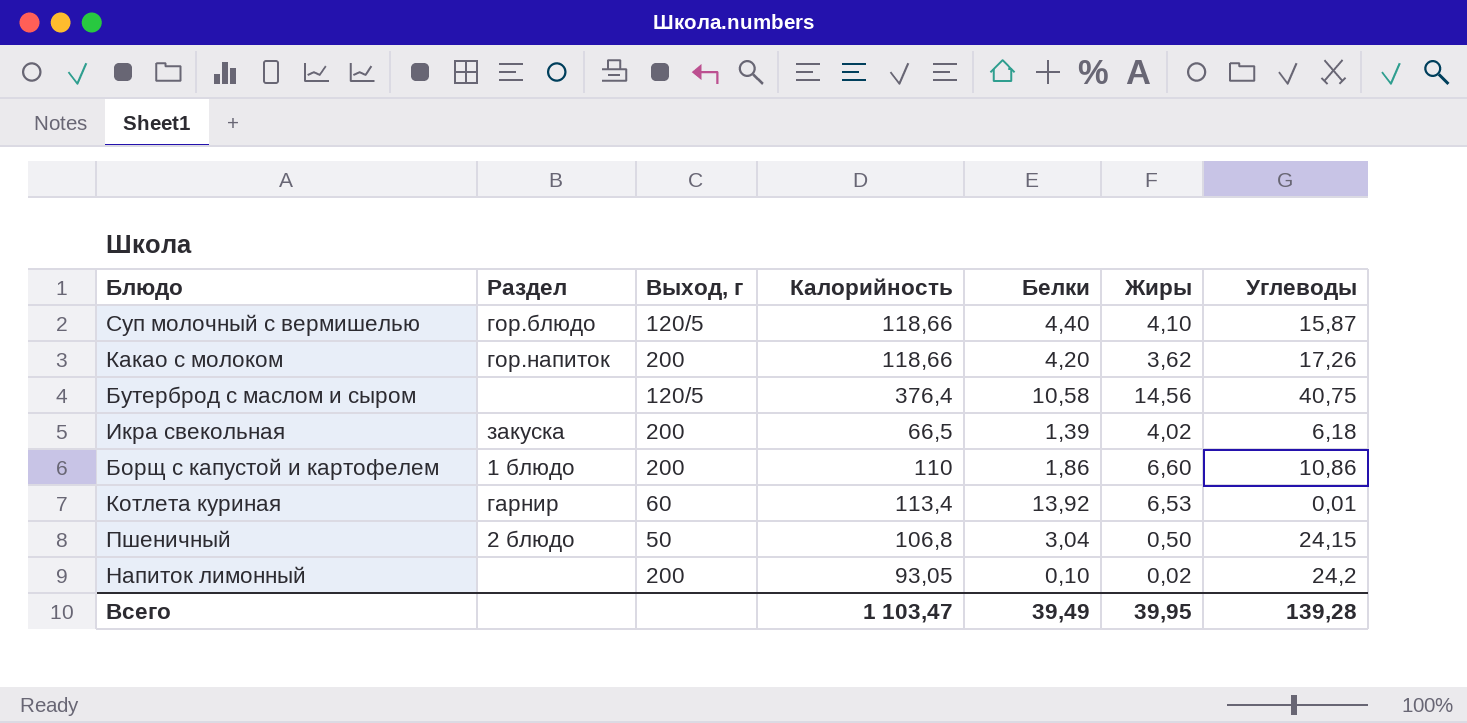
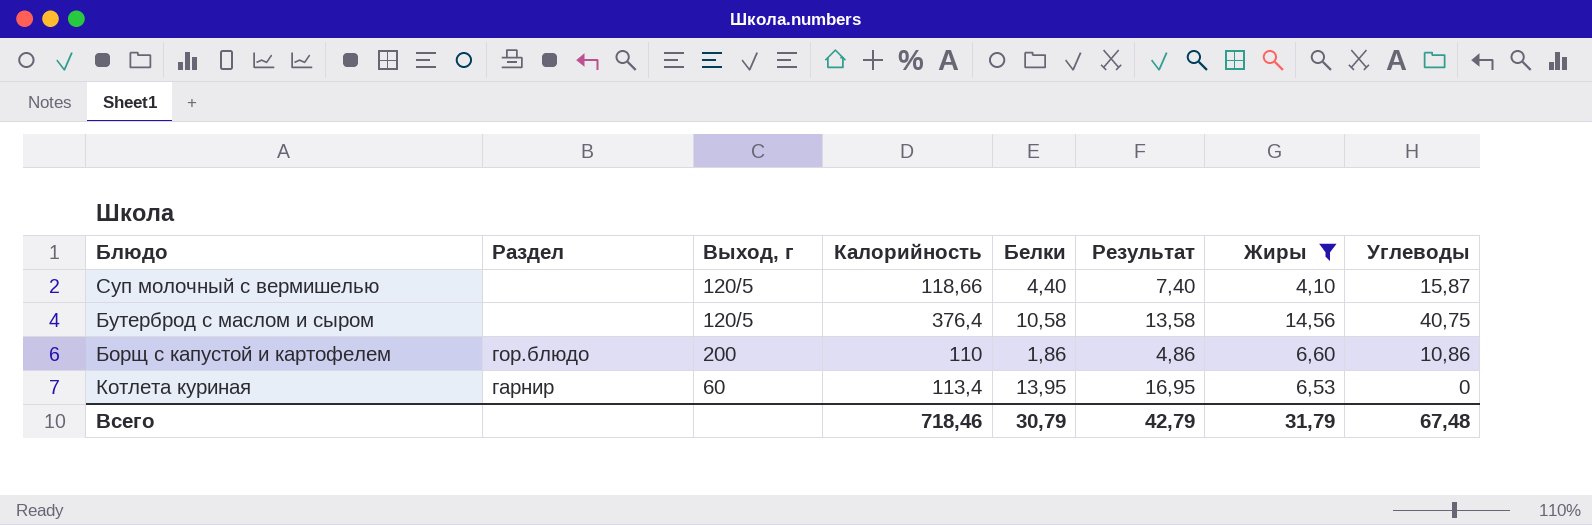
filter: none -> Жиры >= 4,10
column Результат | formula: none -> [Белки] + 3
Суп молочный с вермишелью | Раздел: гор.блюдо -> none
Борщ с капустой и картофелем | Раздел: 1 блюдо -> гор.блюдо
Котлета куриная | Белки: 13,92 -> 13,95
Котлета куриная | Углеводы: 0,01 -> 0
Всего | Калорийность: 1 103,47 -> 718,46
Всего | Белки: 39,49 -> 30,79
Всего | Жиры: 39,95 -> 31,79
Всего | Углеводы: 139,28 -> 67,48

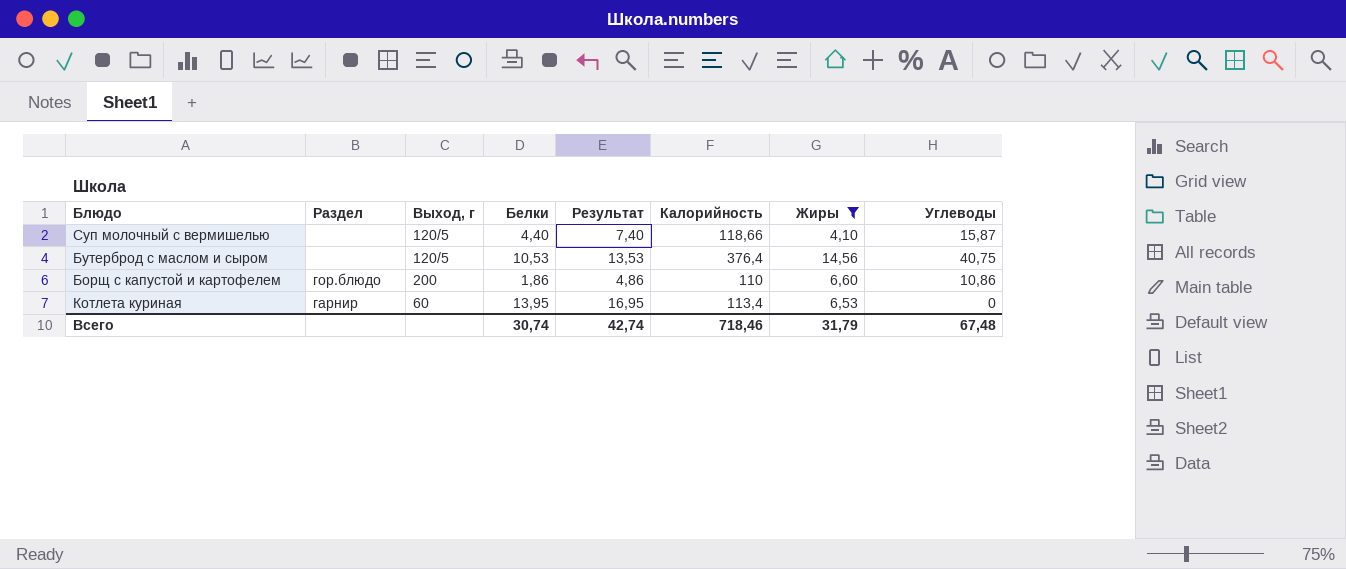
column Калорийность | position: 4 -> 6
Бутерброд с маслом и сыром | Белки: 10,58 -> 10,53
Бутерброд с маслом и сыром | Результат: 13,58 -> 13,53
Всего | Белки: 30,79 -> 30,74
Всего | Результат: 42,79 -> 42,74

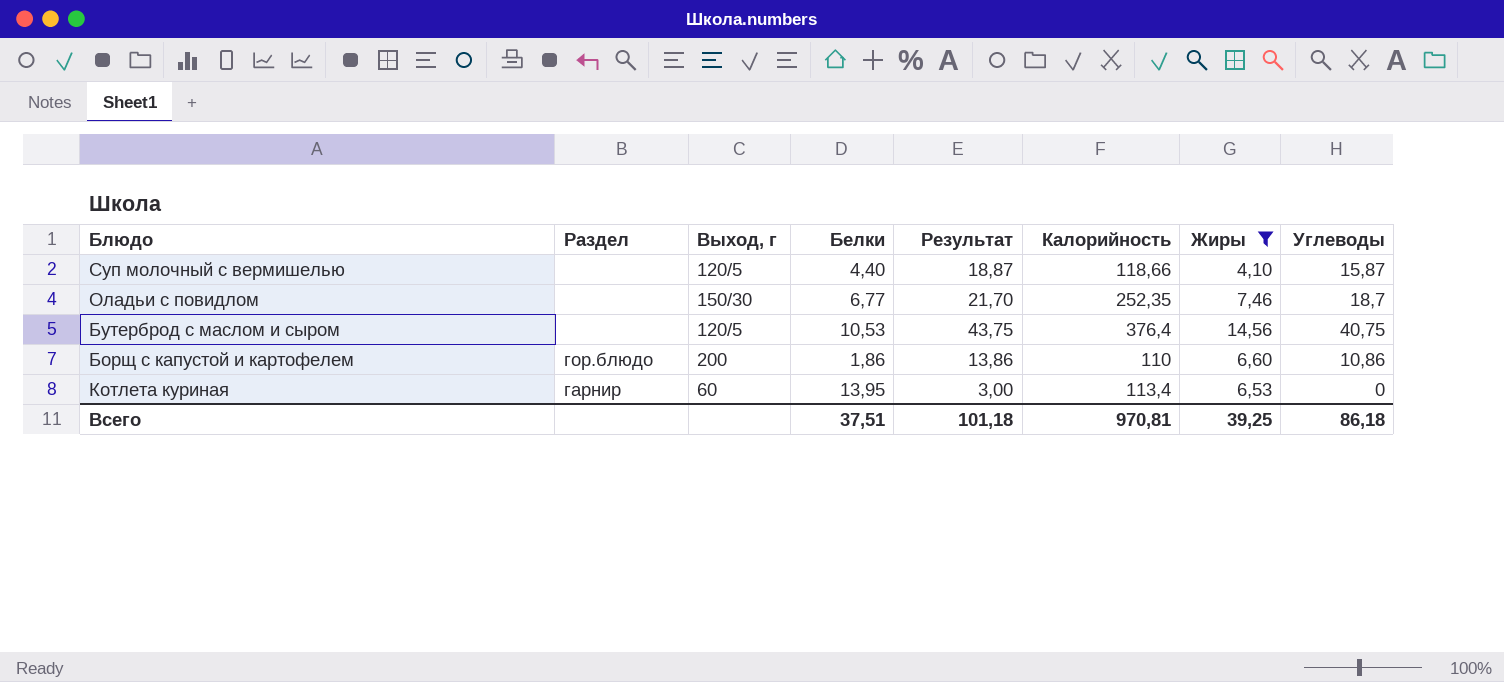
column Результат | formula: [Белки] + 3 -> [Углеводы] + 3
row Оладьи с повидлом: none -> none | 150/30 | 6,77 | 21,70 | 252,35 | 7,46 | 18,7
Всего | Белки: 30,74 -> 37,51
Всего | Результат: 42,74 -> 101,18
Всего | Калорийность: 718,46 -> 970,81
Всего | Жиры: 31,79 -> 39,25
Всего | Углеводы: 67,48 -> 86,18

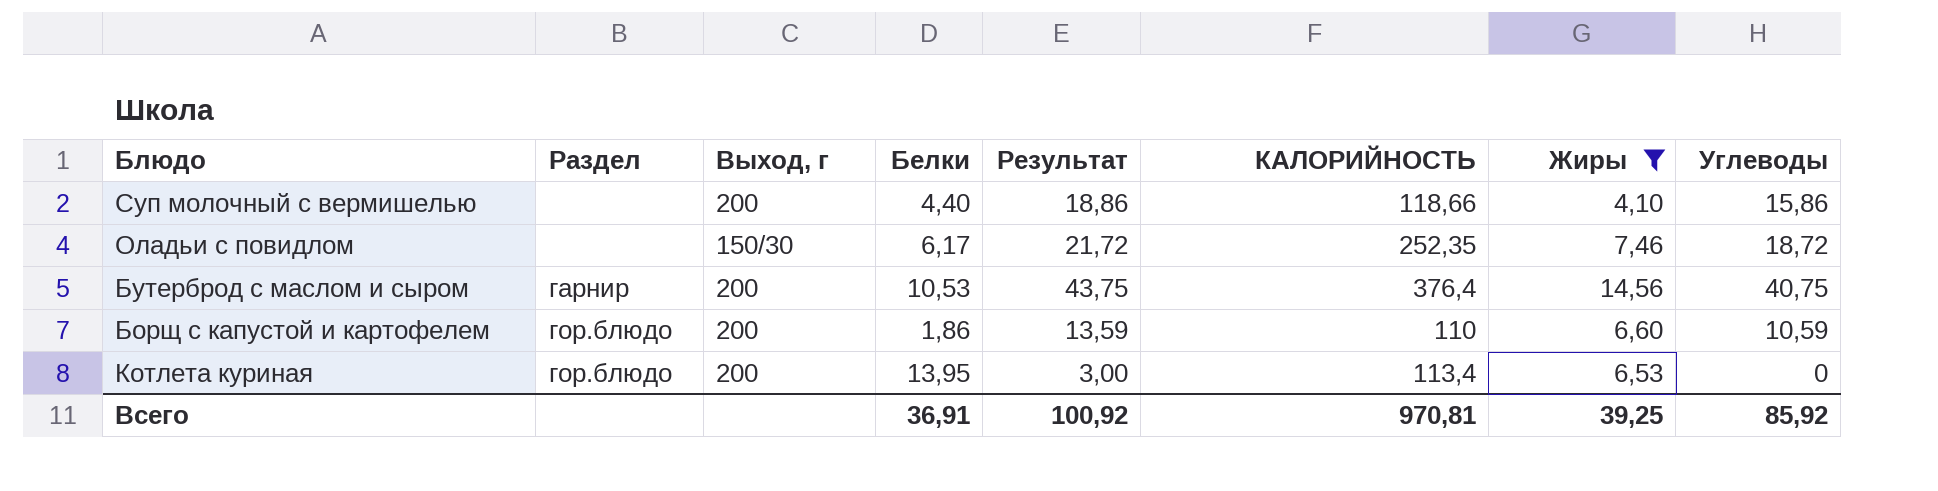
column name: Калорийность -> КАЛОРИЙНОСТЬ
Суп молочный с вермишелью | Выход, г: 120/5 -> 200
Суп молочный с вермишелью | Результат: 18,87 -> 18,86
Суп молочный с вермишелью | Углеводы: 15,87 -> 15,86
Оладьи с повидлом | Белки: 6,77 -> 6,17
Оладьи с повидлом | Результат: 21,70 -> 21,72
Оладьи с повидлом | Углеводы: 18,7 -> 18,72
Бутерброд с маслом и сыром | Раздел: none -> гарнир
Бутерброд с маслом и сыром | Выход, г: 120/5 -> 200
Борщ с капустой и картофелем | Результат: 13,86 -> 13,59
Борщ с капустой и картофелем | Углеводы: 10,86 -> 10,59
Котлета куриная | Раздел: гарнир -> гор.блюдо
Котлета куриная | Выход, г: 60 -> 200
Всего | Белки: 37,51 -> 36,91
Всего | Результат: 101,18 -> 100,92
Всего | Углеводы: 86,18 -> 85,92

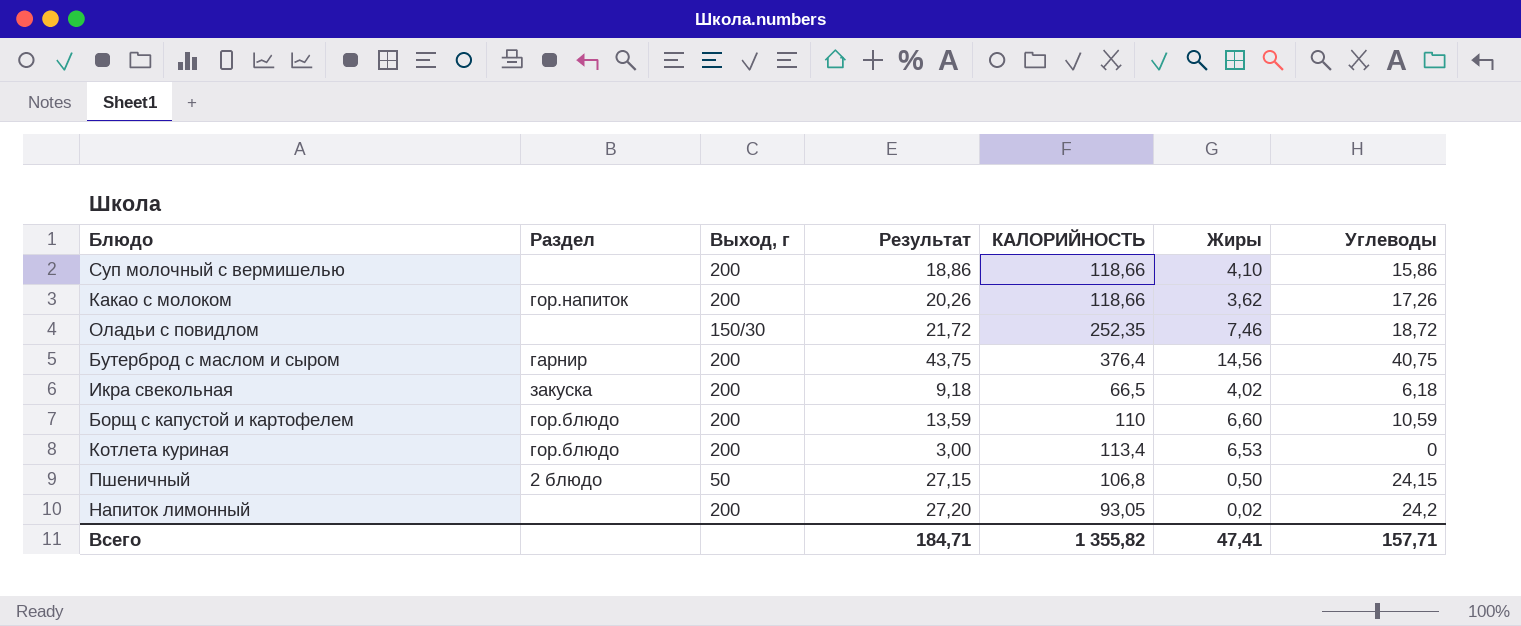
filter: Жиры >= 4,10 -> none
column Белки | position: 4 -> none
Всего | Результат: 100,92 -> 184,71
Всего | КАЛОРИЙНОСТЬ: 970,81 -> 1 355,82
Всего | Жиры: 39,25 -> 47,41
Всего | Углеводы: 85,92 -> 157,71

